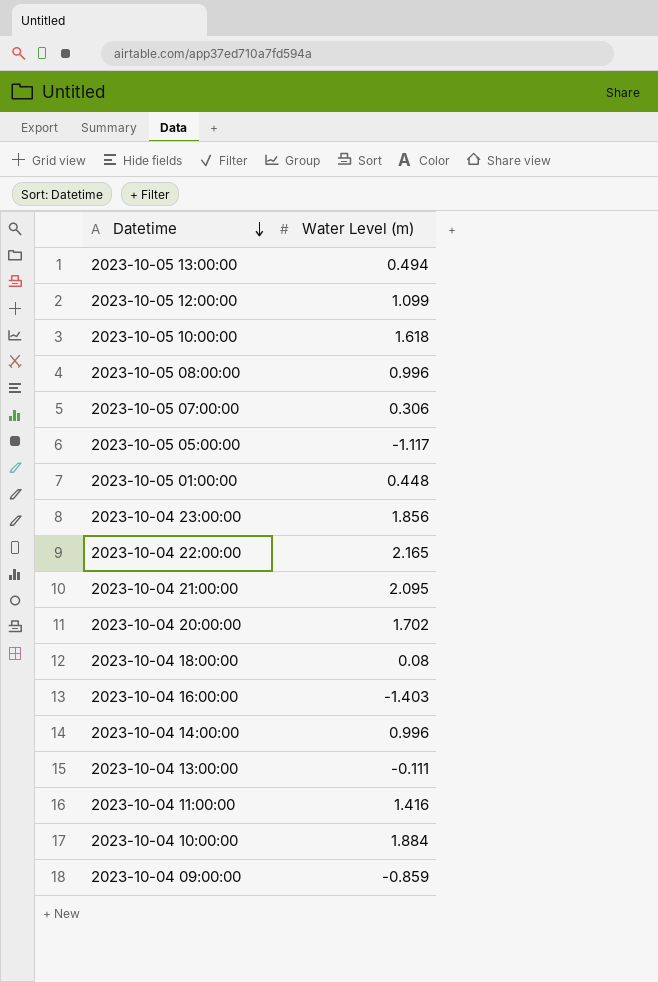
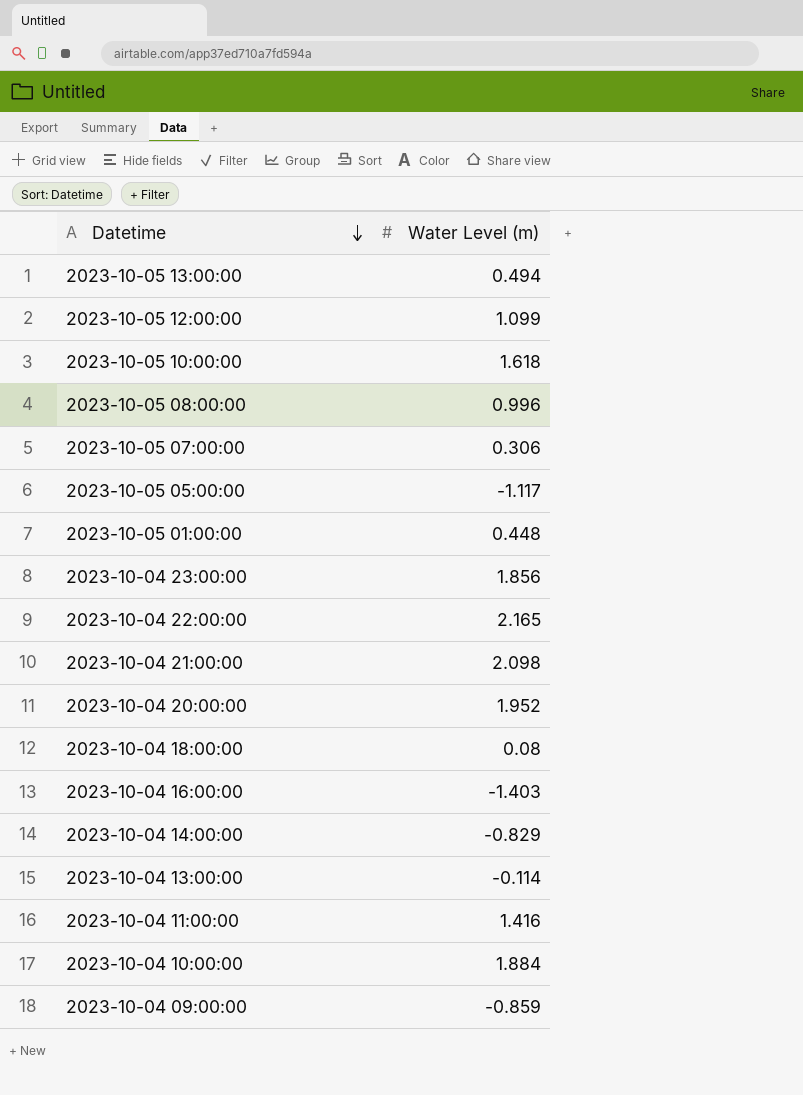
2023-10-04 21:00:00 | Water Level (m): 2.095 -> 2.098
2023-10-04 20:00:00 | Water Level (m): 1.702 -> 1.952
2023-10-04 14:00:00 | Water Level (m): 0.996 -> -0.829
2023-10-04 13:00:00 | Water Level (m): -0.111 -> -0.114

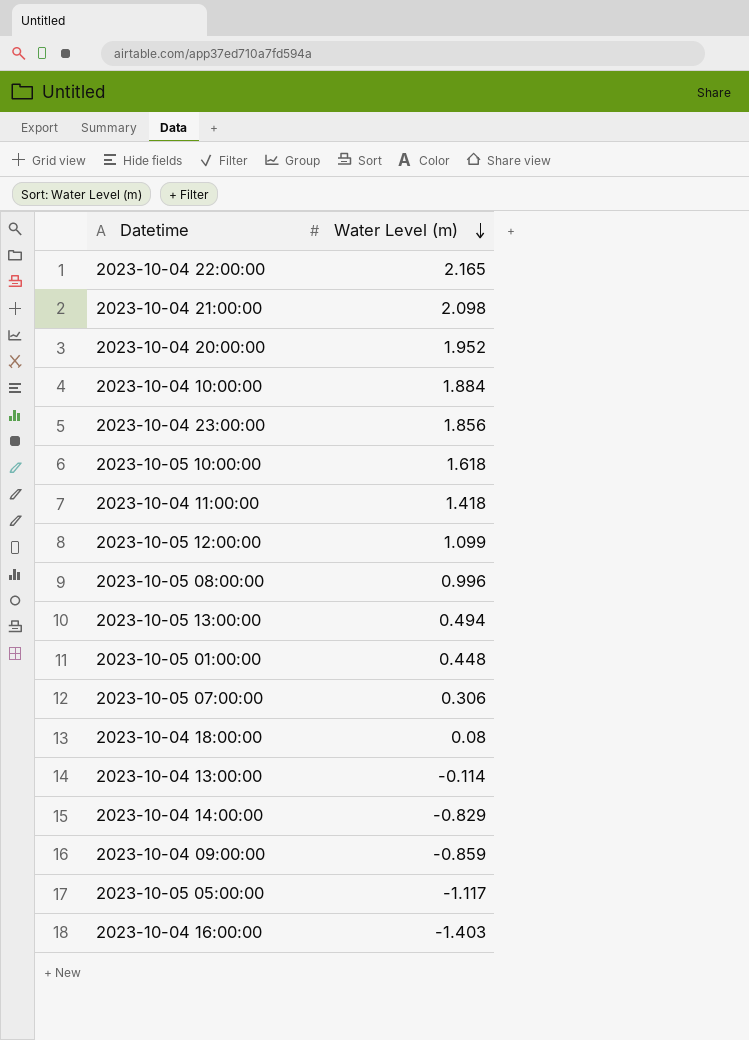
row order: Datetime descending -> Water Level (m) descending
2023-10-04 11:00:00 | Water Level (m): 1.416 -> 1.418

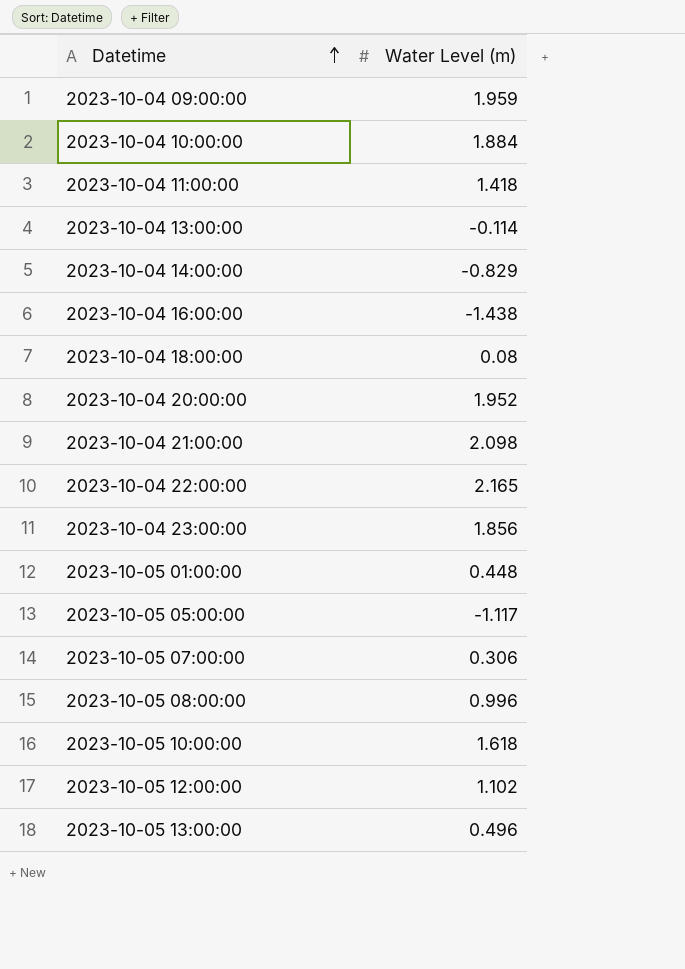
row order: Water Level (m) descending -> Datetime ascending
2023-10-04 09:00:00 | Water Level (m): -0.859 -> 1.959
2023-10-04 16:00:00 | Water Level (m): -1.403 -> -1.438
2023-10-05 12:00:00 | Water Level (m): 1.099 -> 1.102
2023-10-05 13:00:00 | Water Level (m): 0.494 -> 0.496

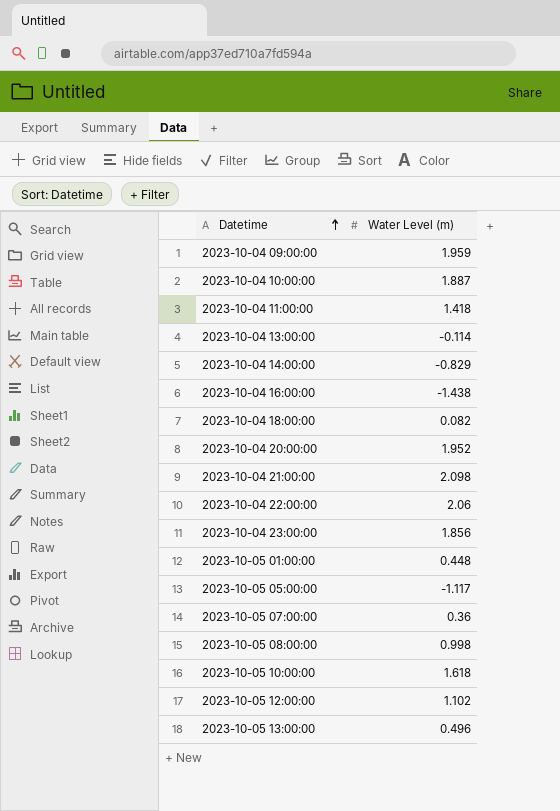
2023-10-04 10:00:00 | Water Level (m): 1.884 -> 1.887
2023-10-04 18:00:00 | Water Level (m): 0.08 -> 0.082
2023-10-04 22:00:00 | Water Level (m): 2.165 -> 2.06
2023-10-05 07:00:00 | Water Level (m): 0.306 -> 0.36
2023-10-05 08:00:00 | Water Level (m): 0.996 -> 0.998

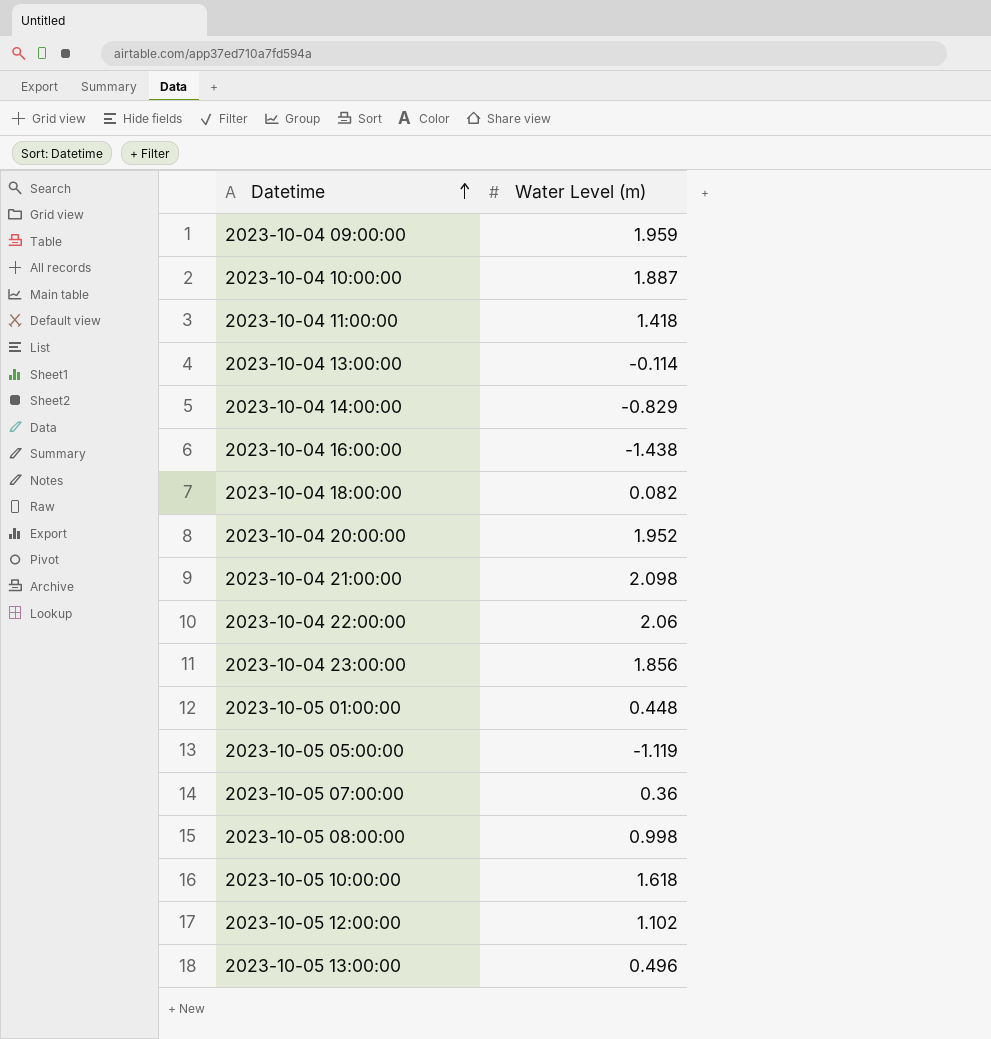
2023-10-05 05:00:00 | Water Level (m): -1.117 -> -1.119

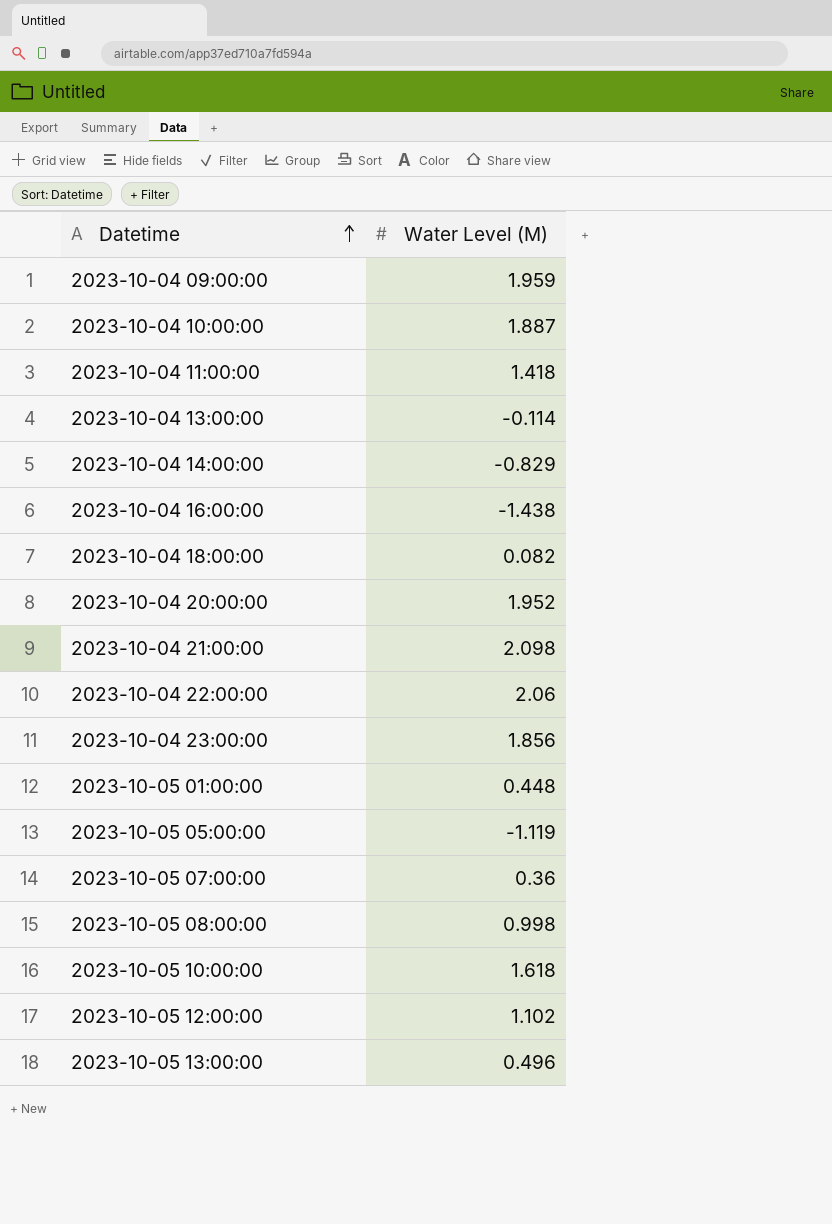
column name: Water Level (m) -> Water Level (M)

